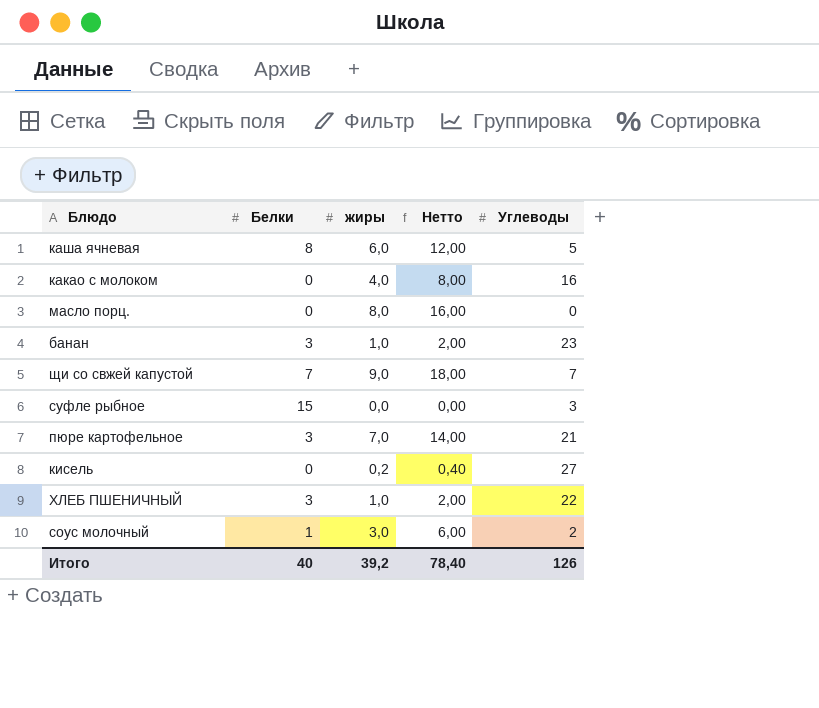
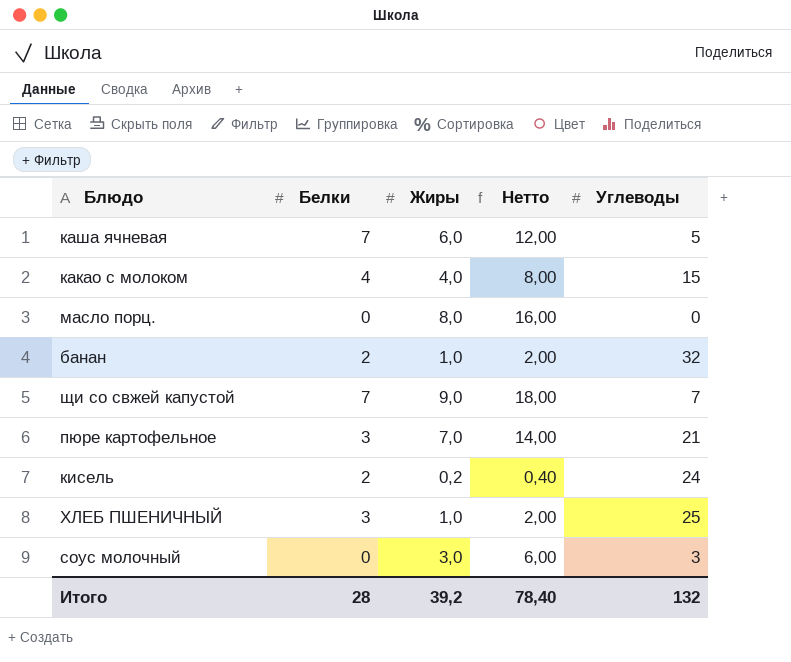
column name: жиры -> Жиры
row суфле рыбное: 15 | 0,0 | 0,00 | 3 -> none
каша ячневая | Белки: 8 -> 7
какао с молоком | Белки: 0 -> 4
какао с молоком | Углеводы: 16 -> 15
банан | Белки: 3 -> 2
банан | Углеводы: 23 -> 32
кисель | Белки: 0 -> 2
кисель | Углеводы: 27 -> 24
ХЛЕБ ПШЕНИЧНЫЙ | Углеводы: 22 -> 25
соус молочный | Белки: 1 -> 0
соус молочный | Углеводы: 2 -> 3
Итого | Белки: 40 -> 28
Итого | Углеводы: 126 -> 132

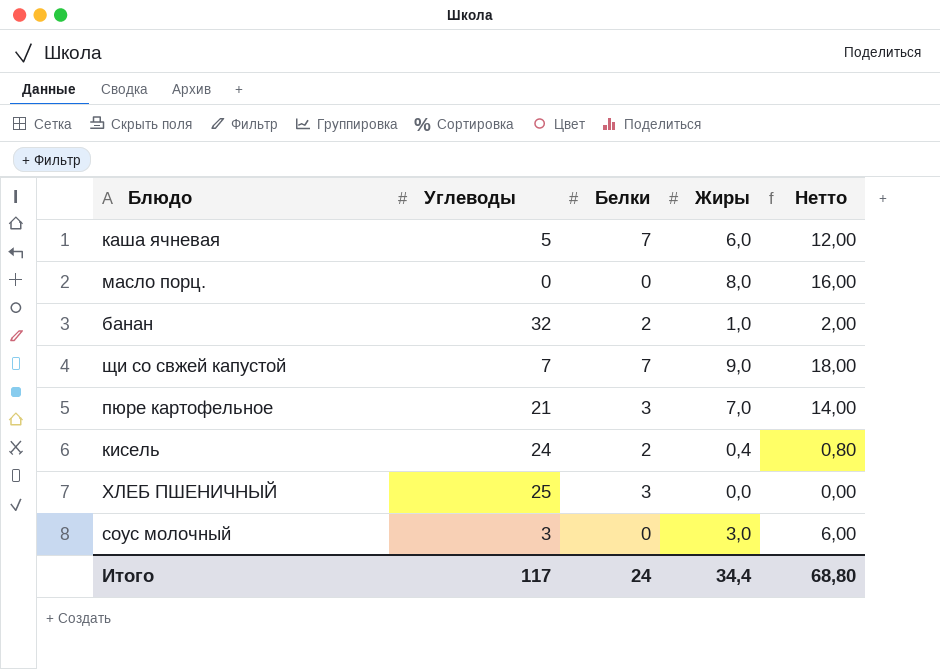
column Углеводы | position: 5 -> 2
row какао с молоком: 4 | 4,0 | 8,00 | 15 -> none
кисель | Жиры: 0,2 -> 0,4
кисель | Нетто: 0,40 -> 0,80
ХЛЕБ ПШЕНИЧНЫЙ | Жиры: 1,0 -> 0,0
ХЛЕБ ПШЕНИЧНЫЙ | Нетто: 2,00 -> 0,00
Итого | Углеводы: 132 -> 117
Итого | Белки: 28 -> 24
Итого | Жиры: 39,2 -> 34,4
Итого | Нетто: 78,40 -> 68,80

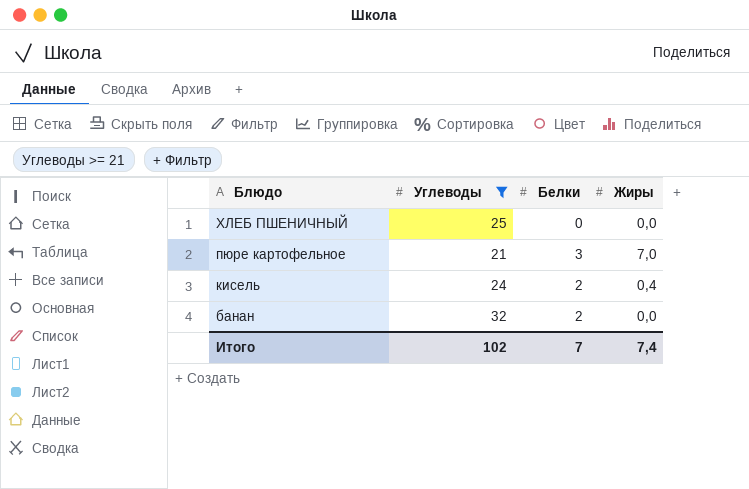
filter: none -> Углеводы >= 21
row order: none -> Блюдо descending
column Нетто | formula: [Жиры] * 2 -> none
ХЛЕБ ПШЕНИЧНЫЙ | Белки: 3 -> 0
банан | Жиры: 1,0 -> 0,0
Итого | Углеводы: 117 -> 102
Итого | Белки: 24 -> 7
Итого | Жиры: 34,4 -> 7,4

